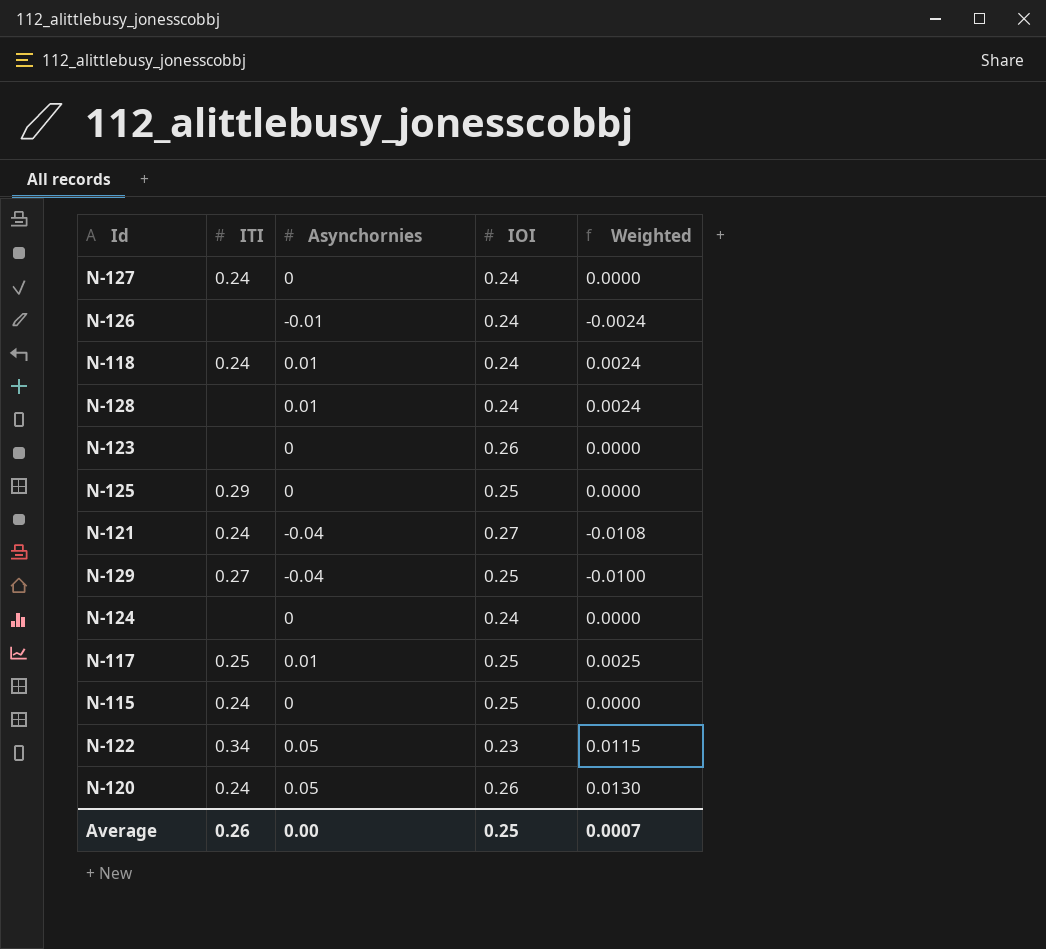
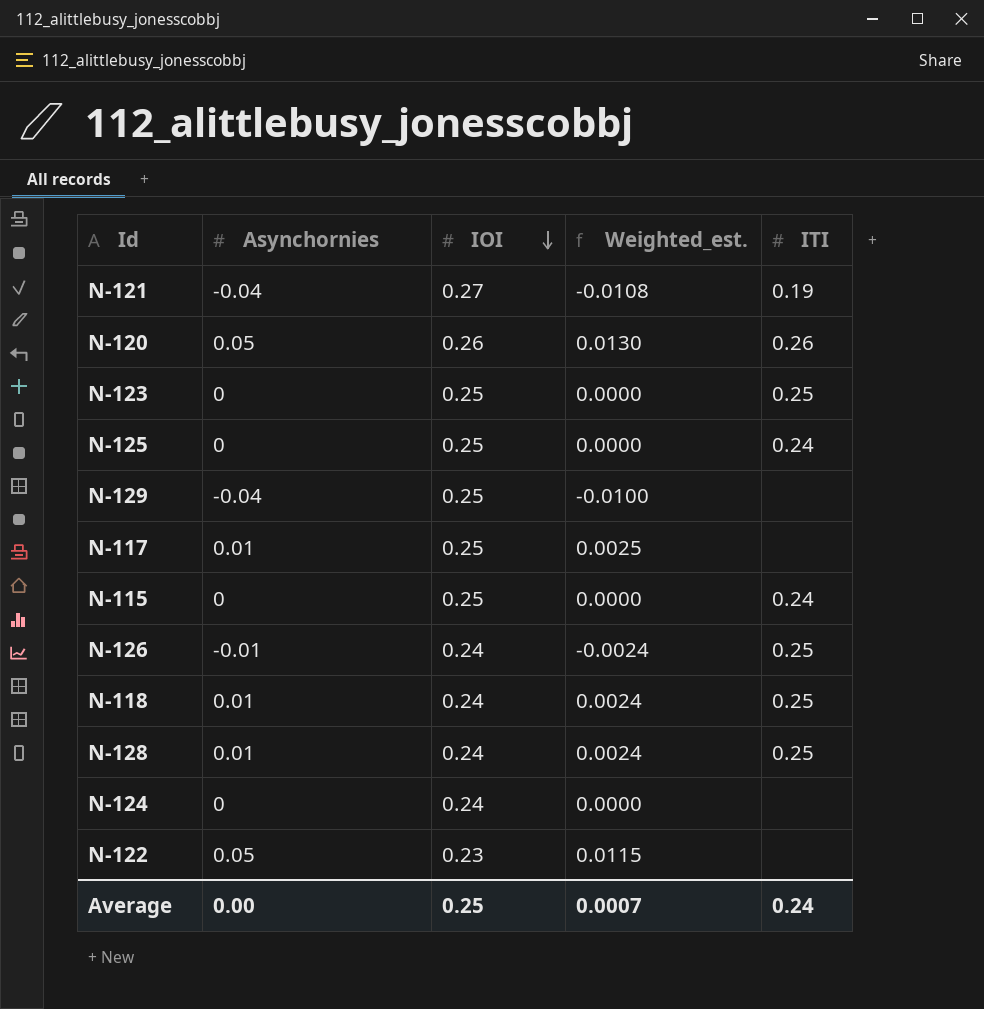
row order: none -> IOI descending
column name: Weighted -> Weighted_est.
column ITI | position: 2 -> 5
row N-127: 0.24 | 0 | 0.24 | 0.0000 -> none
N-121 | ITI: 0.24 -> 0.19
N-120 | ITI: 0.24 -> 0.26
N-123 | IOI: 0.26 -> 0.25
N-123 | ITI: none -> 0.25
N-125 | ITI: 0.29 -> 0.24
N-129 | ITI: 0.27 -> none
N-117 | ITI: 0.25 -> none
N-126 | ITI: none -> 0.25
N-118 | ITI: 0.24 -> 0.25
N-128 | ITI: none -> 0.25
N-122 | ITI: 0.34 -> none
Average | ITI: 0.26 -> 0.24

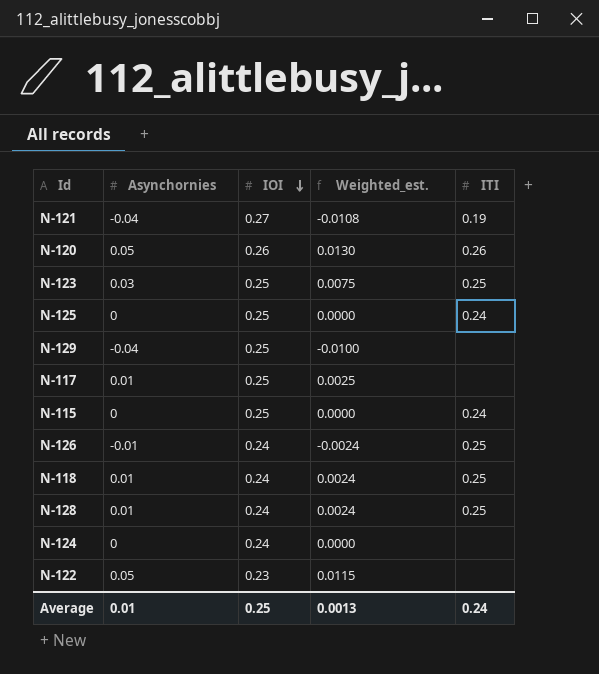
N-123 | Asynchornies: 0 -> 0.03
N-123 | Weighted_est.: 0.0000 -> 0.0075
Average | Asynchornies: 0.00 -> 0.01
Average | Weighted_est.: 0.0007 -> 0.0013

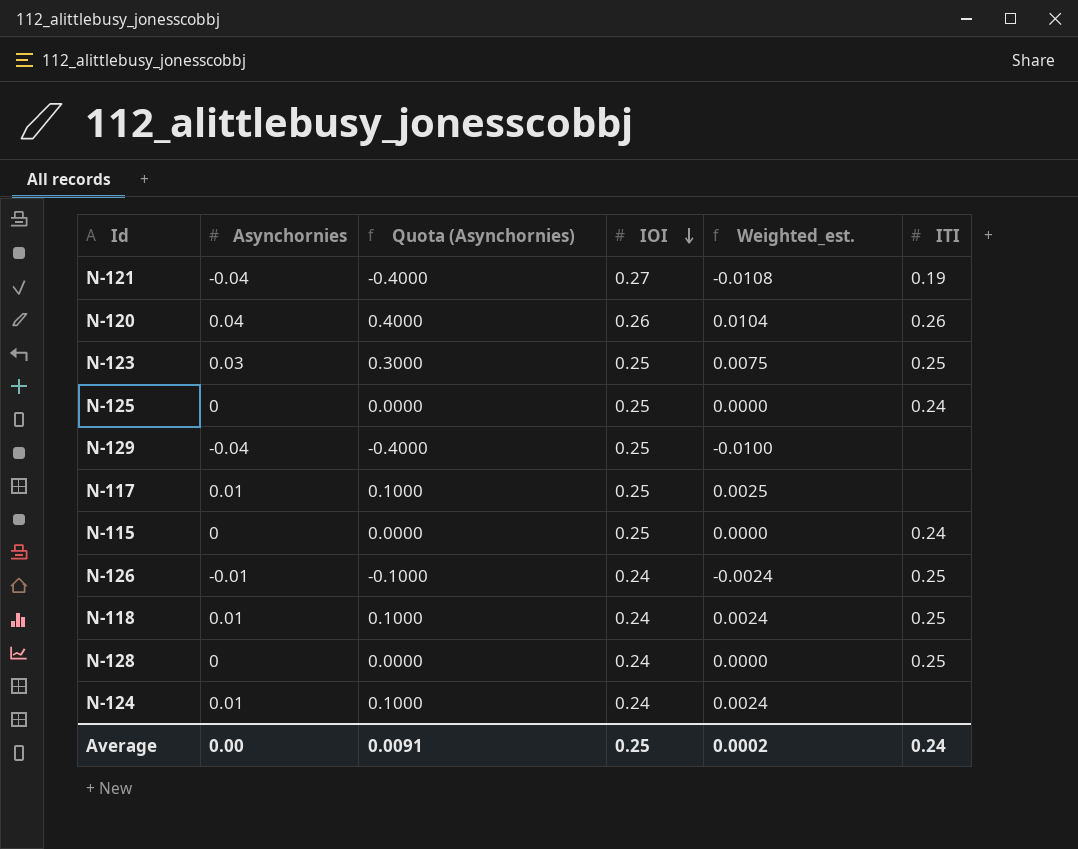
column Quota (Asynchornies) | formula: none -> [Asynchornies] * 10
row N-122: 0.05 | 0.23 | 0.0115 | none -> none
N-120 | Asynchornies: 0.05 -> 0.04
N-120 | Weighted_est.: 0.0130 -> 0.0104
N-128 | Asynchornies: 0.01 -> 0
N-128 | Weighted_est.: 0.0024 -> 0.0000
N-124 | Asynchornies: 0 -> 0.01
N-124 | Weighted_est.: 0.0000 -> 0.0024
Average | Asynchornies: 0.01 -> 0.00
Average | Weighted_est.: 0.0013 -> 0.0002

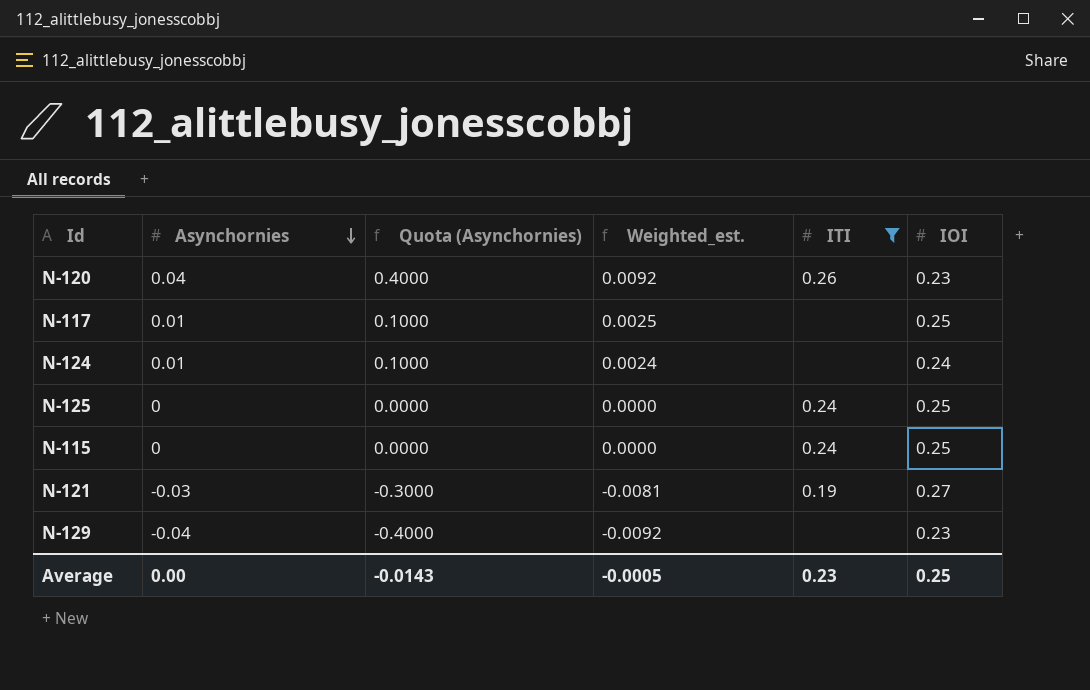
filter: none -> ITI != 0.25
row order: IOI descending -> Asynchornies descending
column IOI | position: 4 -> 6
N-120 | Weighted_est.: 0.0104 -> 0.0092
N-120 | IOI: 0.26 -> 0.23
N-121 | Asynchornies: -0.04 -> -0.03
N-121 | Quota (Asynchornies): -0.4000 -> -0.3000
N-121 | Weighted_est.: -0.0108 -> -0.0081
N-129 | Weighted_est.: -0.0100 -> -0.0092
N-129 | IOI: 0.25 -> 0.23
Average | Quota (Asynchornies): 0.0091 -> -0.0143
Average | Weighted_est.: 0.0002 -> -0.0005
Average | ITI: 0.24 -> 0.23

